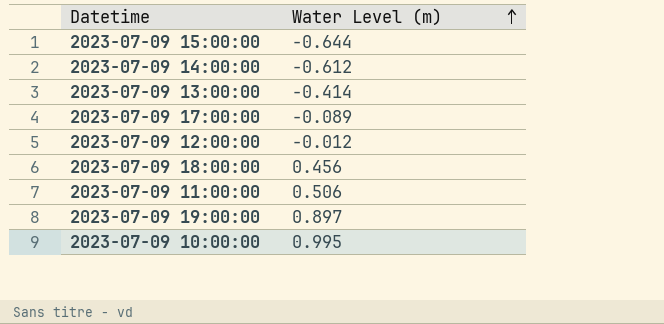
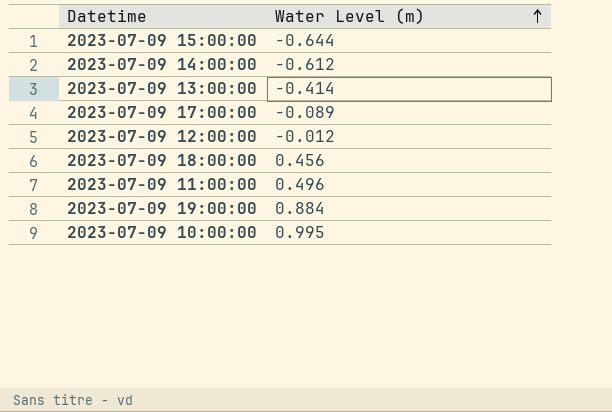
2023-07-09 11:00:00 | Water Level (m): 0.506 -> 0.496
2023-07-09 19:00:00 | Water Level (m): 0.897 -> 0.884

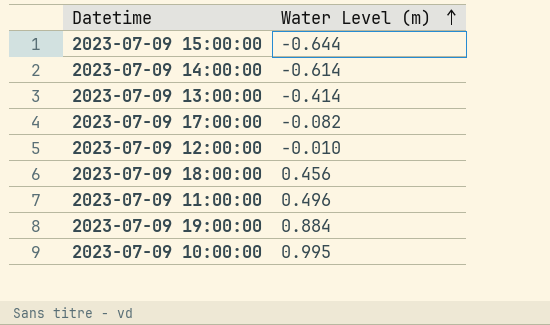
2023-07-09 14:00:00 | Water Level (m): -0.612 -> -0.614
2023-07-09 17:00:00 | Water Level (m): -0.089 -> -0.082
2023-07-09 12:00:00 | Water Level (m): -0.012 -> -0.010

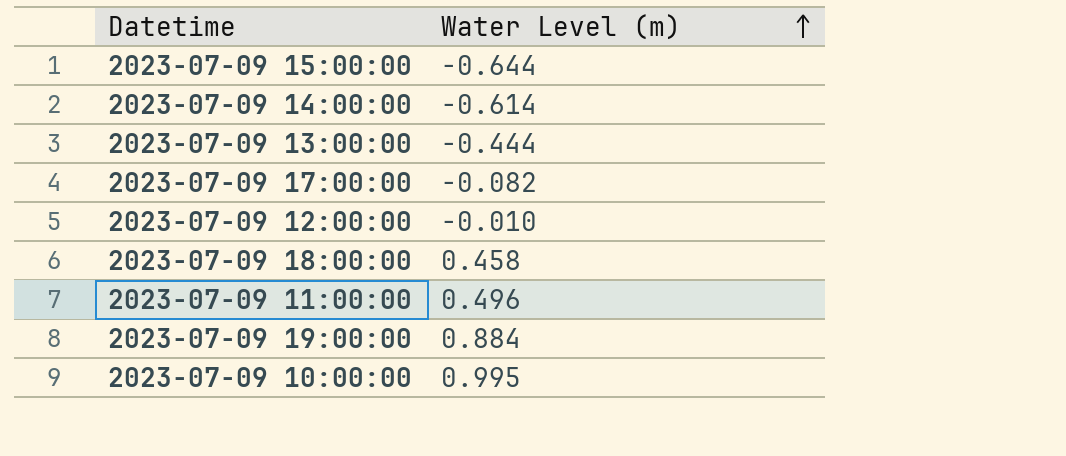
2023-07-09 13:00:00 | Water Level (m): -0.414 -> -0.444
2023-07-09 18:00:00 | Water Level (m): 0.456 -> 0.458

